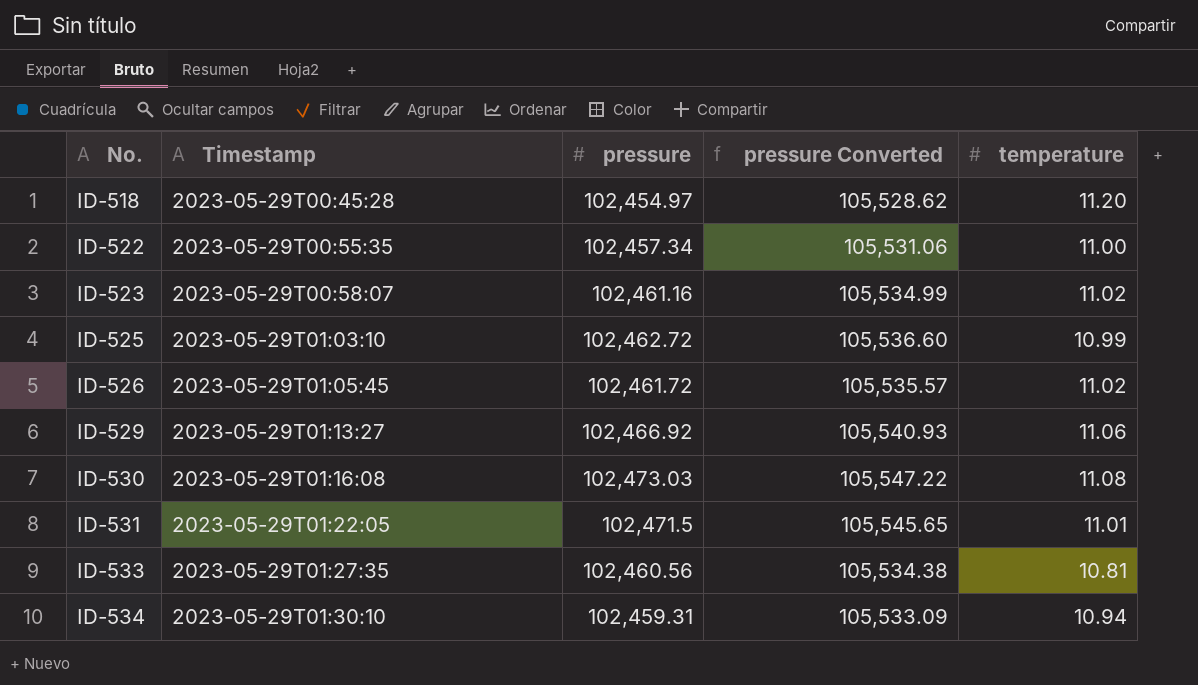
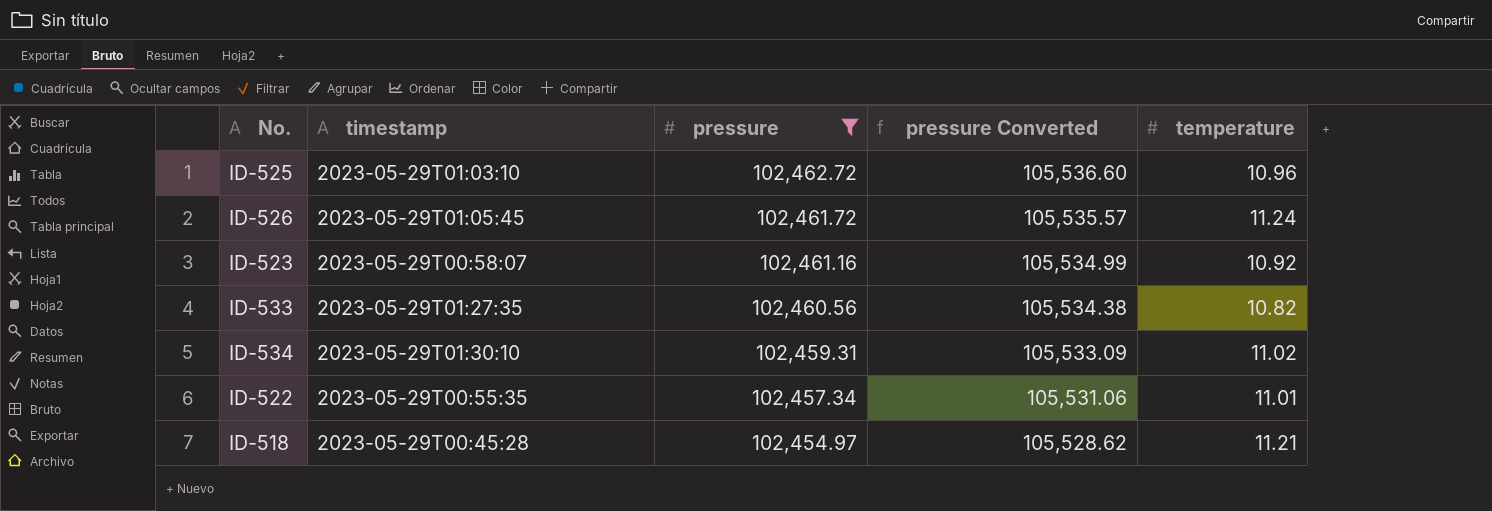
filter: none -> pressure <= 102,462.72
row order: No. ascending -> pressure descending
column name: Timestamp -> timestamp
ID-525 | temperature: 10.99 -> 10.96
ID-526 | temperature: 11.02 -> 11.24
ID-523 | temperature: 11.02 -> 10.92
ID-533 | temperature: 10.81 -> 10.82
ID-534 | temperature: 10.94 -> 11.02
ID-522 | temperature: 11.00 -> 11.01
ID-518 | temperature: 11.20 -> 11.21

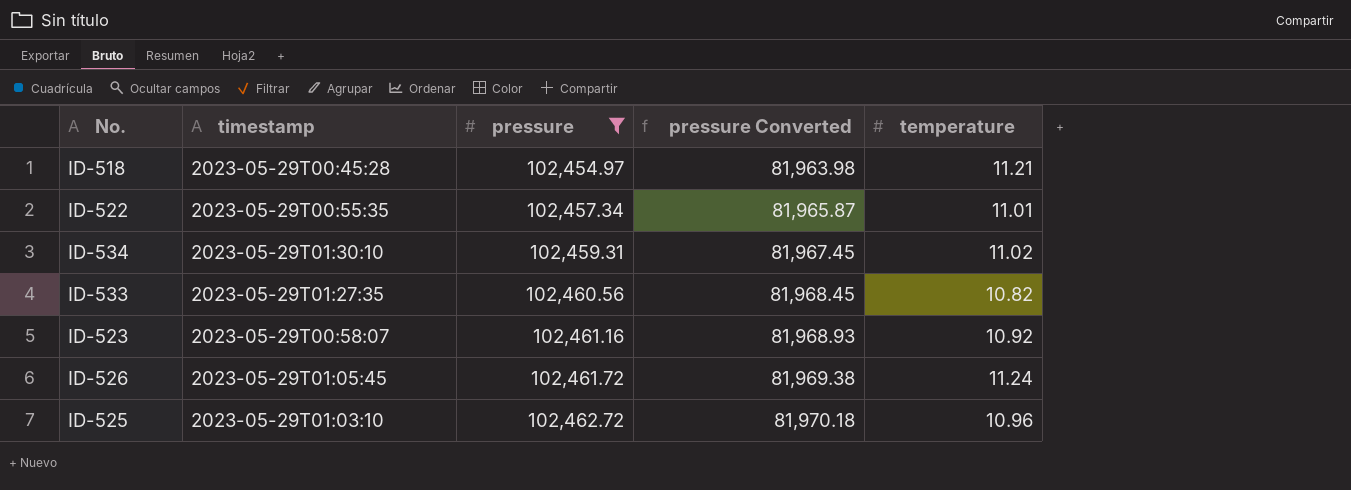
row order: pressure descending -> pressure ascending
column pressure Converted | formula: [pressure] * 1.03 -> [pressure] * 0.8

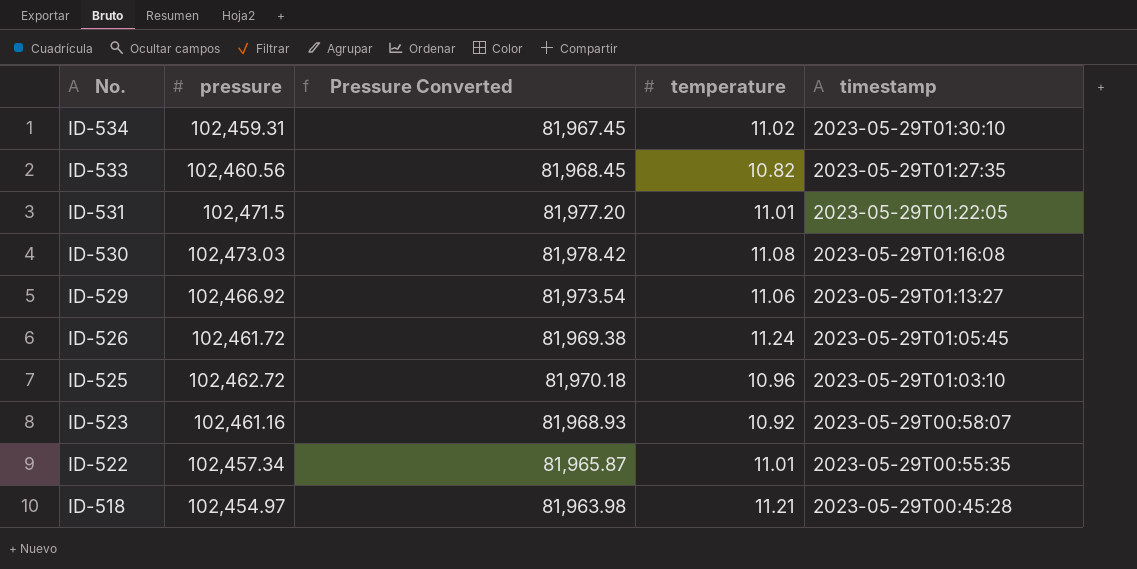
filter: pressure <= 102,462.72 -> none
row order: pressure ascending -> No. descending
column name: pressure Converted -> Pressure Converted
column timestamp | position: 2 -> 5

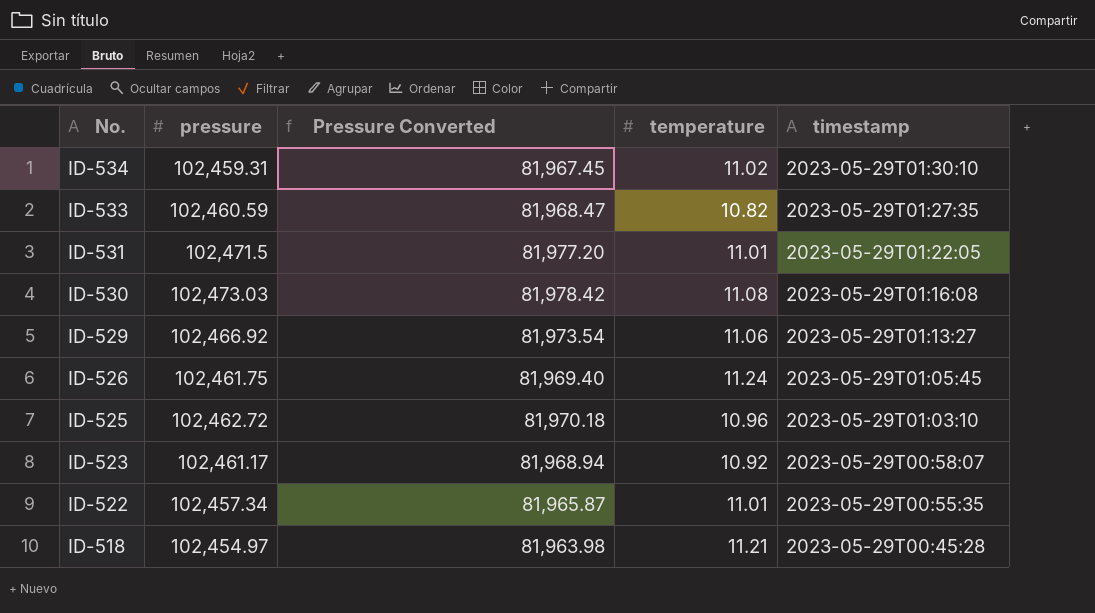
ID-533 | pressure: 102,460.56 -> 102,460.59
ID-533 | Pressure Converted: 81,968.45 -> 81,968.47
ID-526 | pressure: 102,461.72 -> 102,461.75
ID-526 | Pressure Converted: 81,969.38 -> 81,969.40
ID-523 | pressure: 102,461.16 -> 102,461.17
ID-523 | Pressure Converted: 81,968.93 -> 81,968.94

